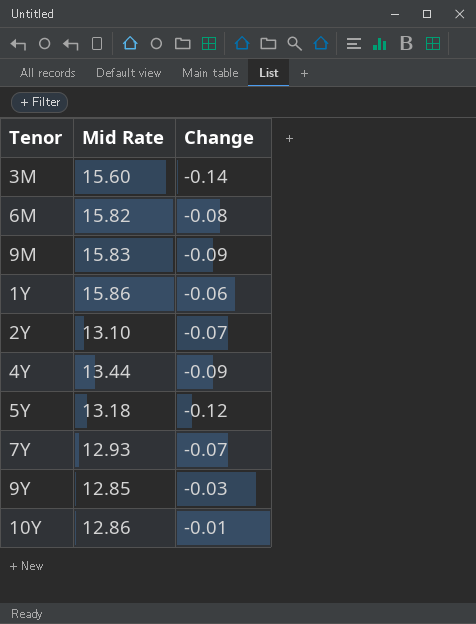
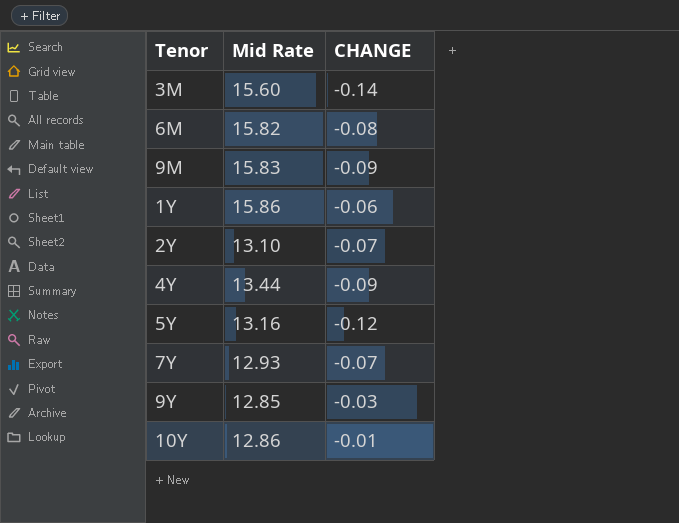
column name: Change -> CHANGE
5Y | Mid Rate: 13.18 -> 13.16

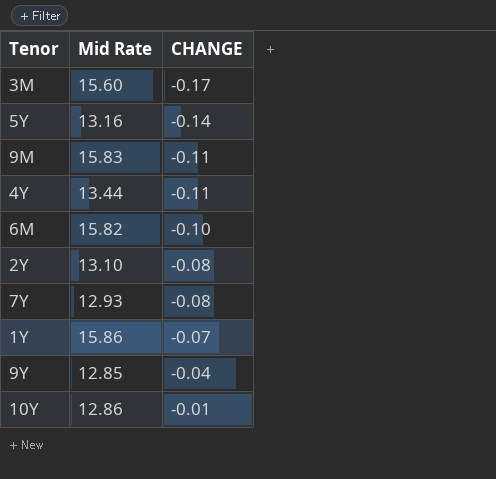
row order: none -> CHANGE ascending
3M | CHANGE: -0.14 -> -0.17
5Y | CHANGE: -0.12 -> -0.14
9M | CHANGE: -0.09 -> -0.11
4Y | CHANGE: -0.09 -> -0.11
6M | CHANGE: -0.08 -> -0.10
2Y | CHANGE: -0.07 -> -0.08
7Y | CHANGE: -0.07 -> -0.08
1Y | CHANGE: -0.06 -> -0.07
9Y | CHANGE: -0.03 -> -0.04

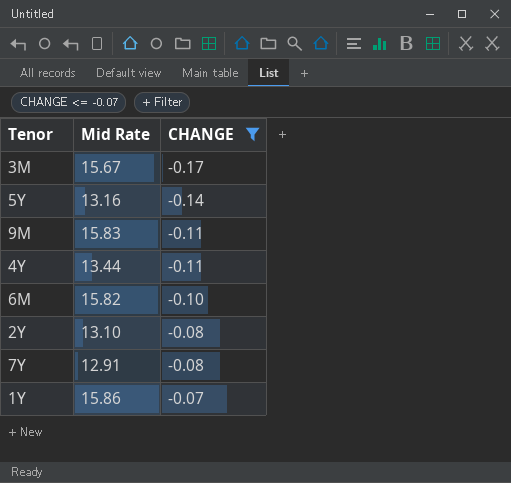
filter: none -> CHANGE <= -0.07
3M | Mid Rate: 15.60 -> 15.67
7Y | Mid Rate: 12.93 -> 12.91

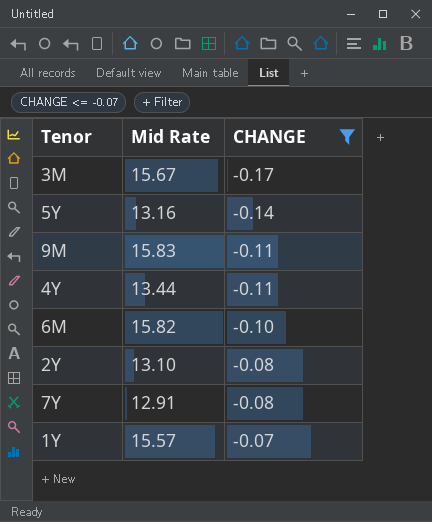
1Y | Mid Rate: 15.86 -> 15.57

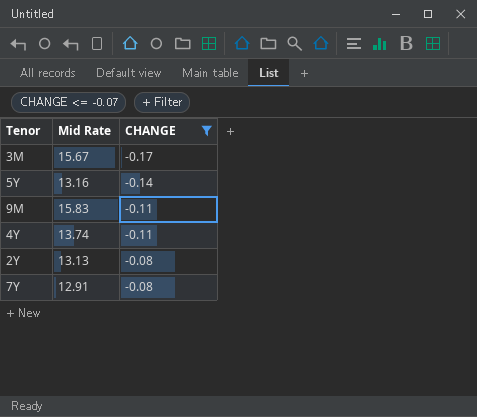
row 6M: 15.82 | -0.10 -> none
row 1Y: 15.57 | -0.07 -> none
4Y | Mid Rate: 13.44 -> 13.74
2Y | Mid Rate: 13.10 -> 13.13

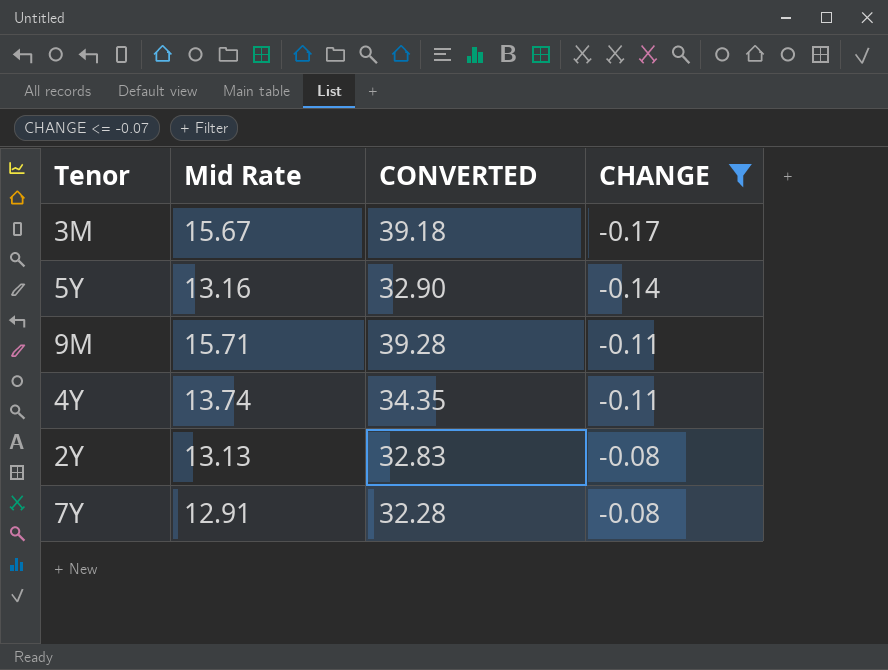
column CONVERTED | formula: none -> [Mid Rate] * 2.5
9M | Mid Rate: 15.83 -> 15.71

